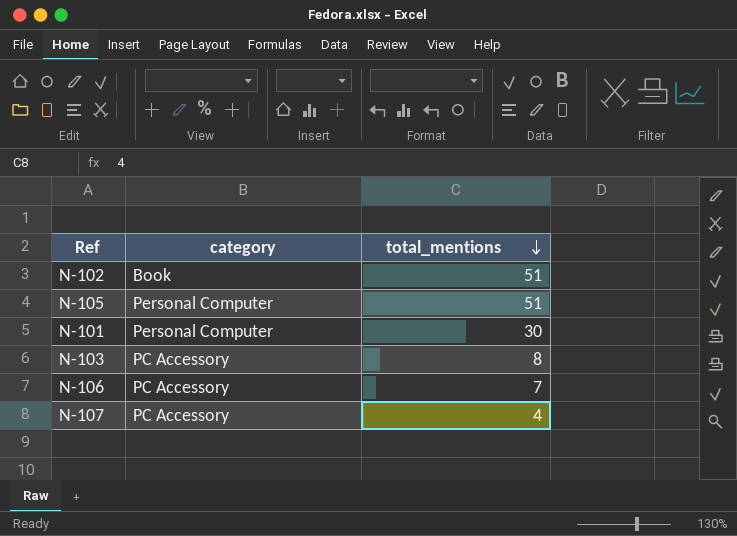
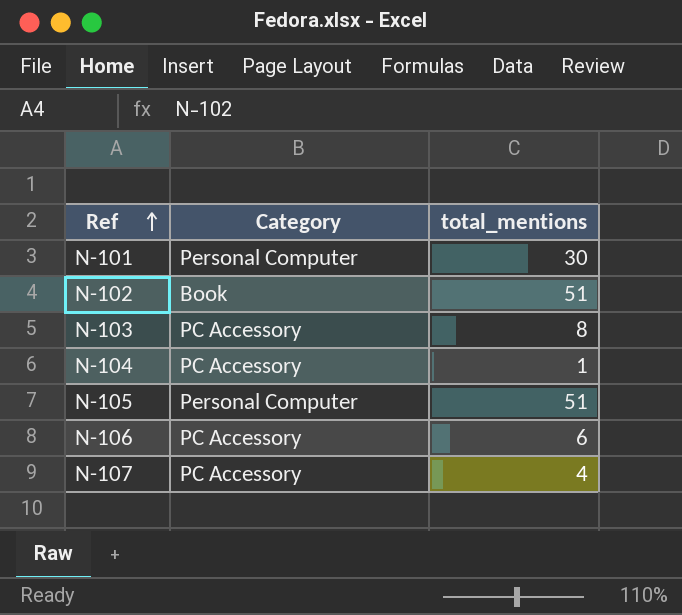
row order: total_mentions descending -> Ref ascending
column name: category -> Category
row N-104: none -> PC Accessory | 1
N-106 | total_mentions: 7 -> 6

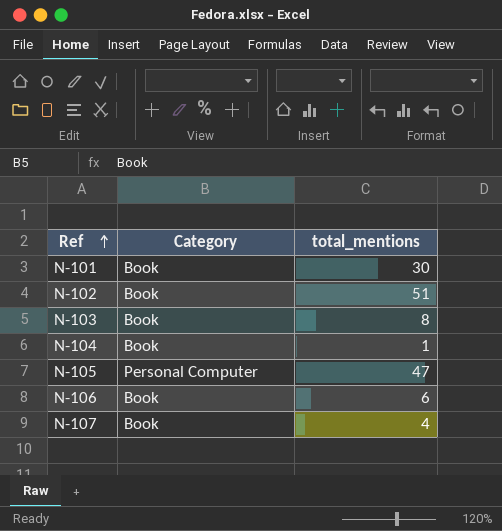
N-101 | Category: Personal Computer -> Book
N-103 | Category: PC Accessory -> Book
N-104 | Category: PC Accessory -> Book
N-105 | total_mentions: 51 -> 47
N-106 | Category: PC Accessory -> Book
N-107 | Category: PC Accessory -> Book

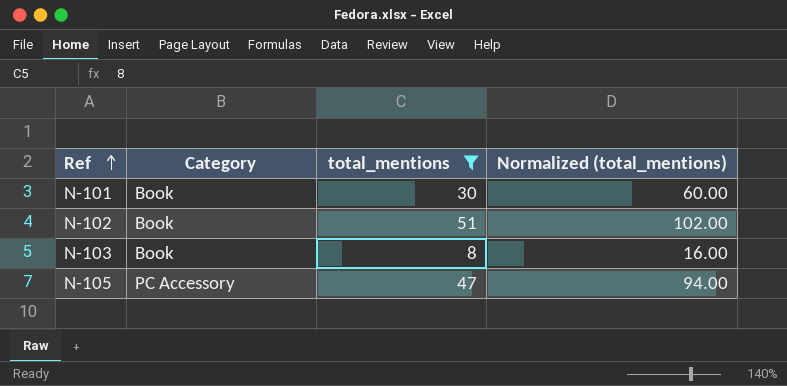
filter: none -> total_mentions >= 8
column Normalized (total_mentions) | formula: none -> [total_mentions] * 2
N-105 | Category: Personal Computer -> PC Accessory

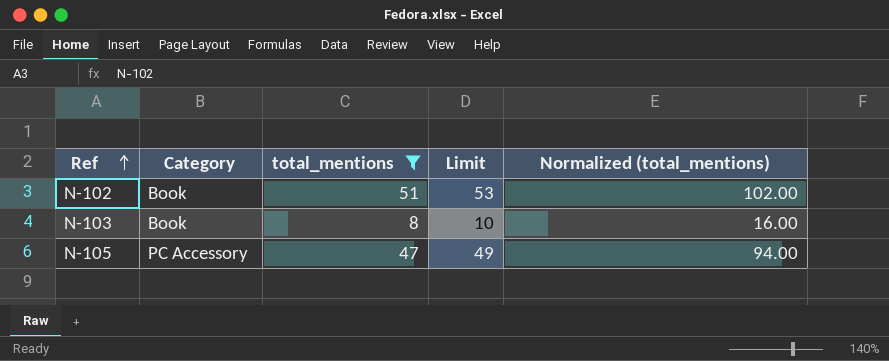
column Limit | formula: none -> [total_mentions] + 2
row N-101: Book | 30 | 60.00 -> none

